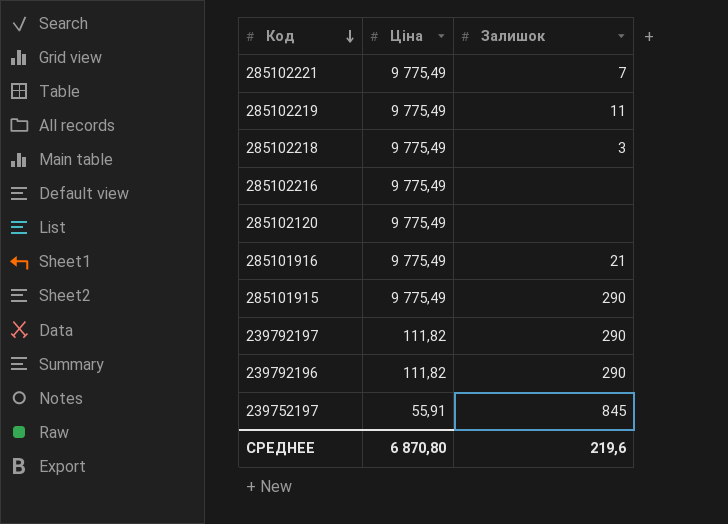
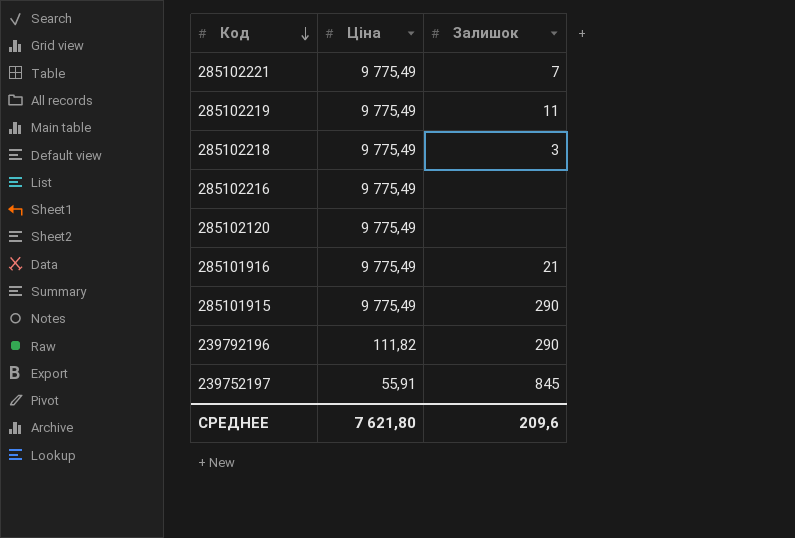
row 239792197: 111,82 | 290 -> none
СРЕДНЕЕ | Ціна: 6 870,80 -> 7 621,80
СРЕДНЕЕ | Залишок: 219,6 -> 209,6

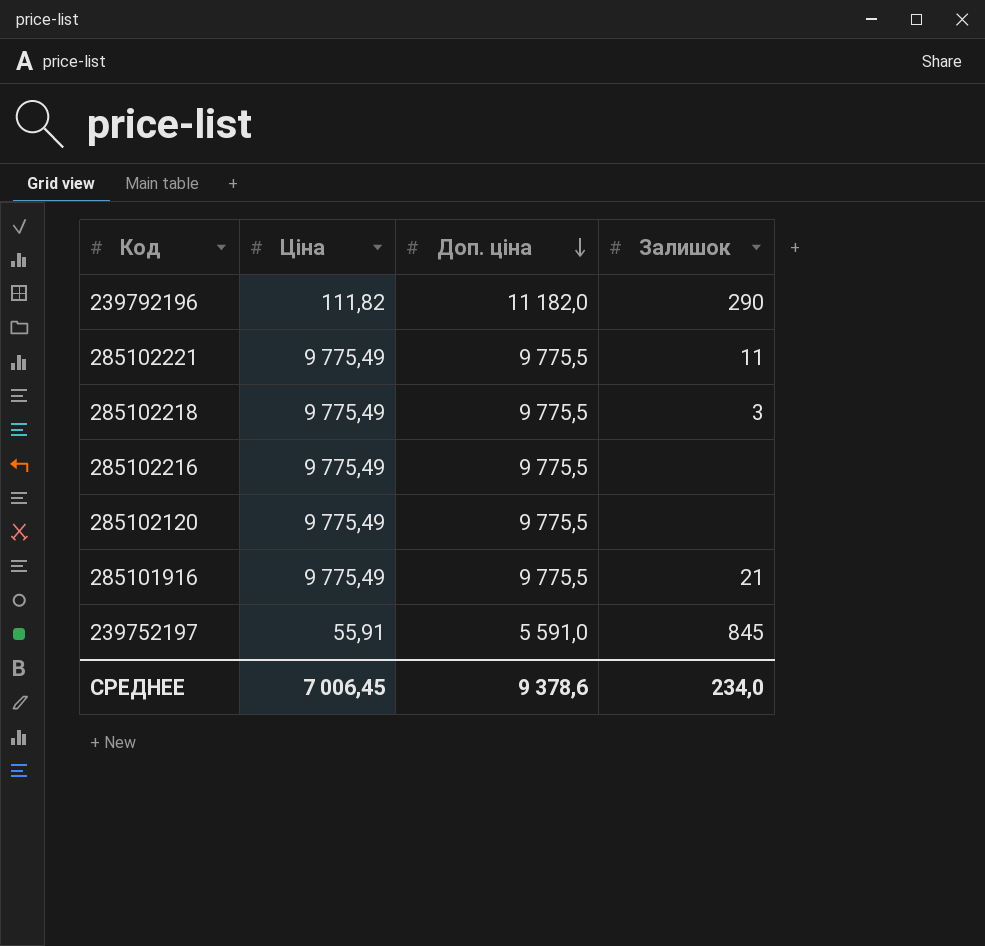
row order: Код descending -> Доп. ціна descending
column Доп. ціна | position: none -> 3
row 285102219: 9 775,49 | 11 -> none
row 285101915: 9 775,49 | 290 -> none
285102221 | Залишок: 7 -> 11
СРЕДНЕЕ | Ціна: 7 621,80 -> 7 006,45
СРЕДНЕЕ | Залишок: 209,6 -> 234,0

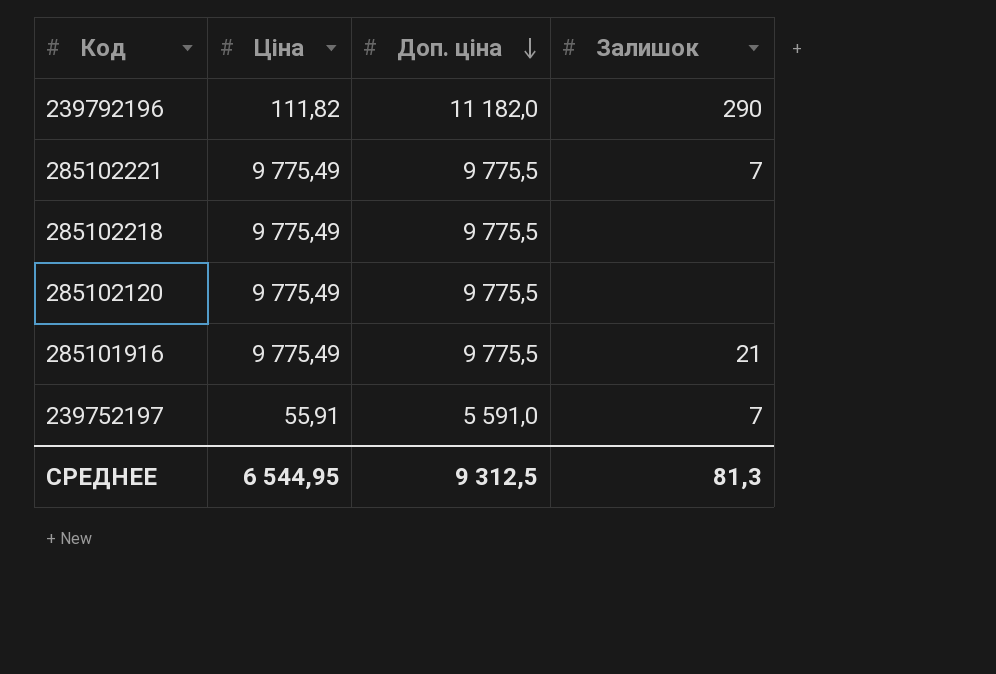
row 285102216: 9 775,49 | 9 775,5 | none -> none
285102221 | Залишок: 11 -> 7
285102218 | Залишок: 3 -> none
239752197 | Залишок: 845 -> 7
СРЕДНЕЕ | Ціна: 7 006,45 -> 6 544,95
СРЕДНЕЕ | Доп. ціна: 9 378,6 -> 9 312,5
СРЕДНЕЕ | Залишок: 234,0 -> 81,3

